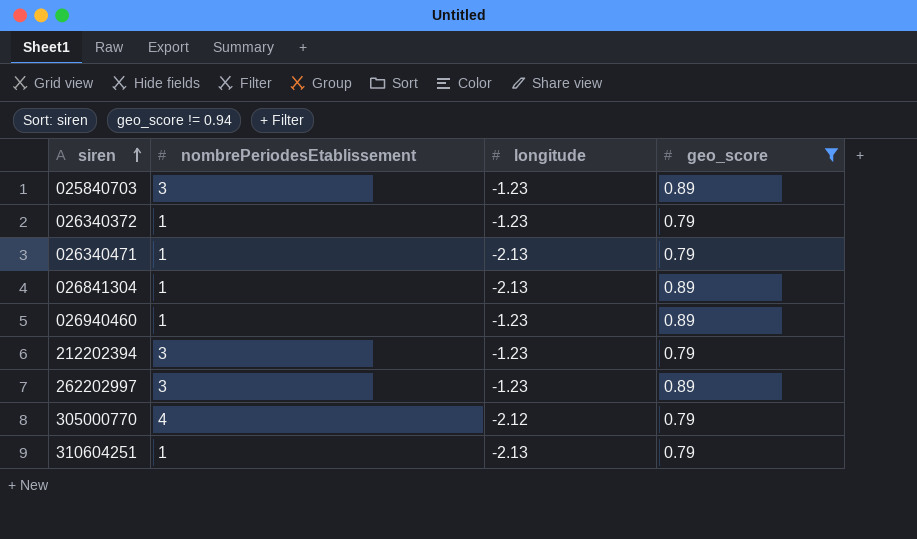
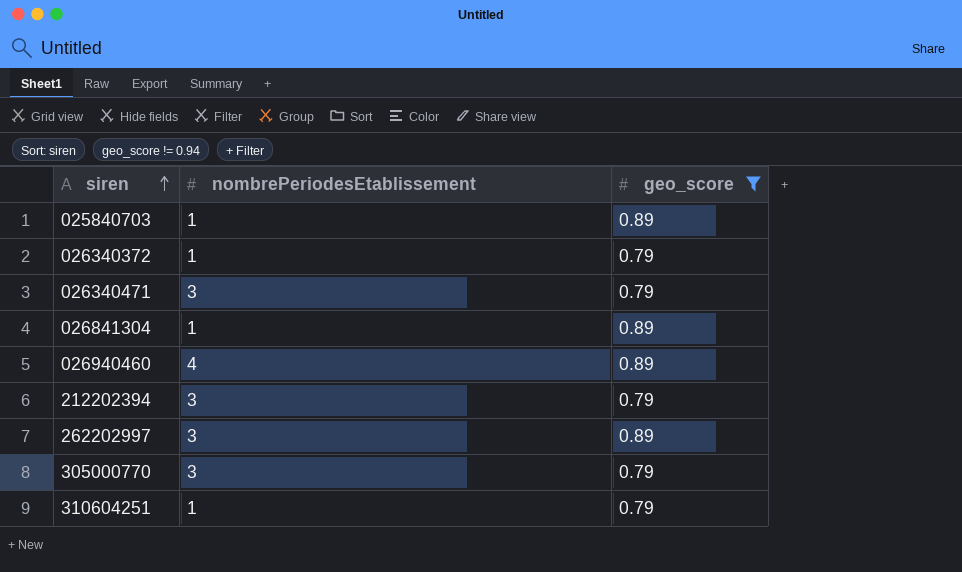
column longitude | position: 3 -> none
025840703 | nombrePeriodesEtablissement: 3 -> 1
026340471 | nombrePeriodesEtablissement: 1 -> 3
026940460 | nombrePeriodesEtablissement: 1 -> 4
305000770 | nombrePeriodesEtablissement: 4 -> 3

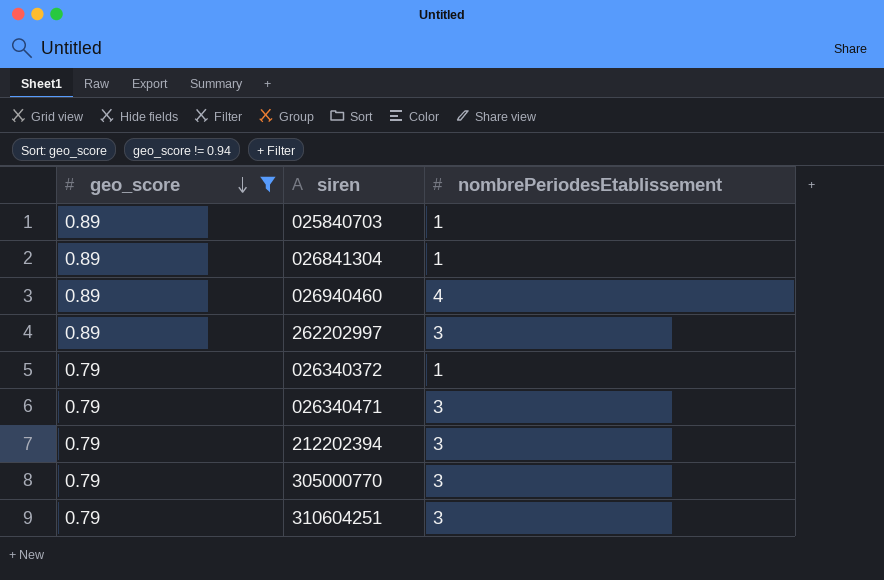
row order: siren ascending -> geo_score descending
column geo_score | position: 3 -> 1
310604251 | nombrePeriodesEtablissement: 1 -> 3

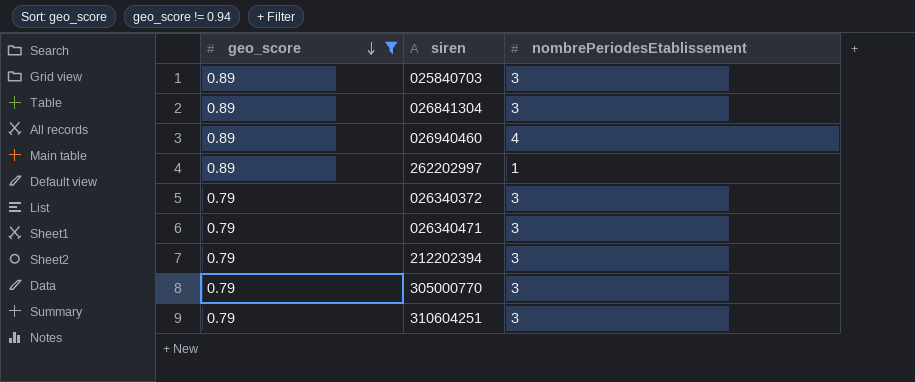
025840703 | nombrePeriodesEtablissement: 1 -> 3
026841304 | nombrePeriodesEtablissement: 1 -> 3
262202997 | nombrePeriodesEtablissement: 3 -> 1
026340372 | nombrePeriodesEtablissement: 1 -> 3

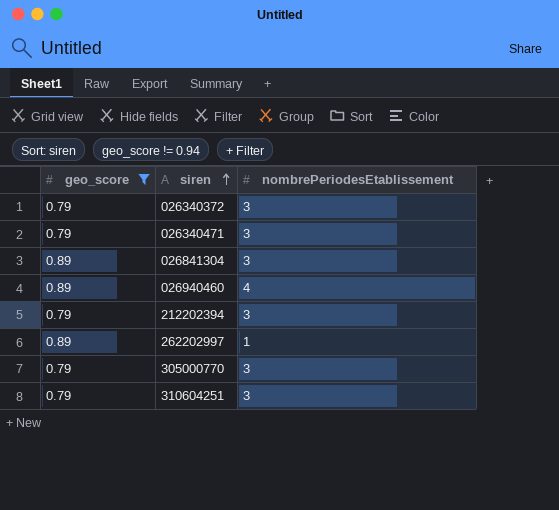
row order: geo_score descending -> siren ascending
row 025840703: 0.89 | 3 -> none

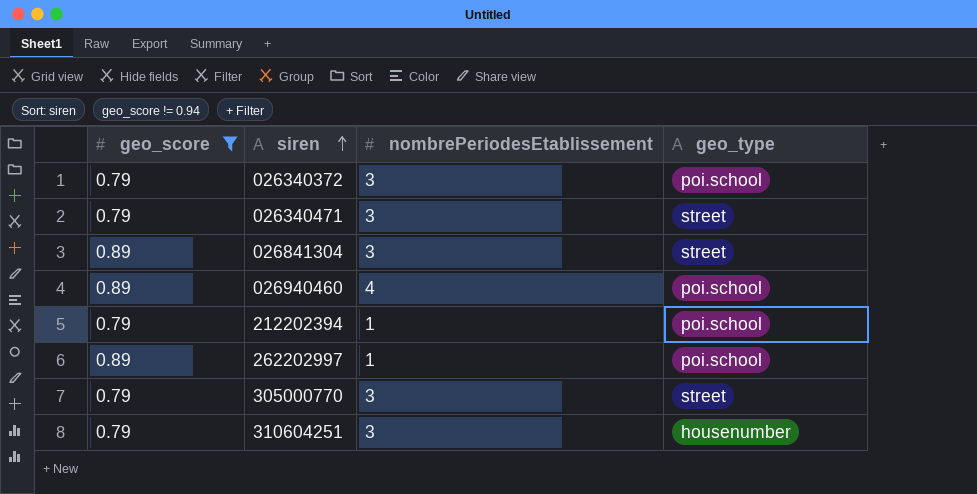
column geo_type | position: none -> 4
212202394 | nombrePeriodesEtablissement: 3 -> 1

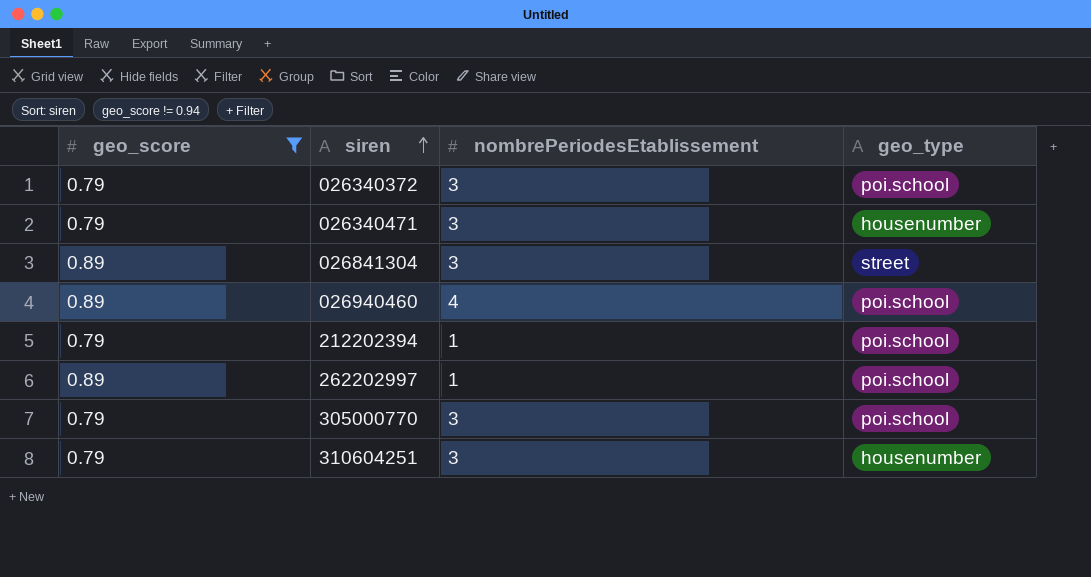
026340471 | geo_type: street -> housenumber
305000770 | geo_type: street -> poi.school

